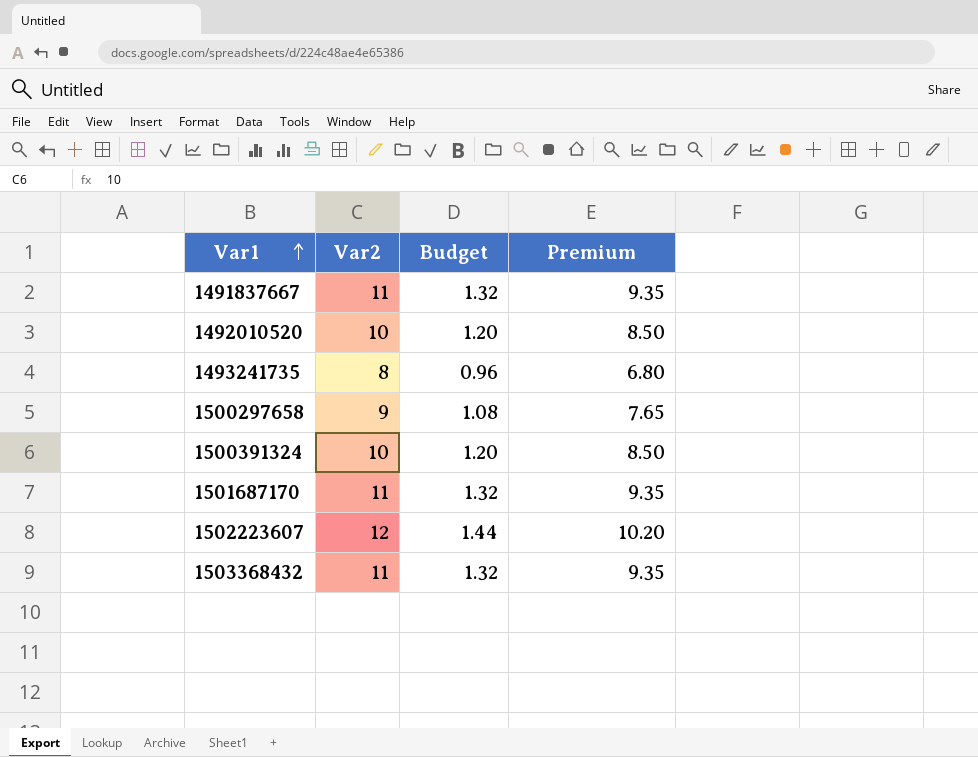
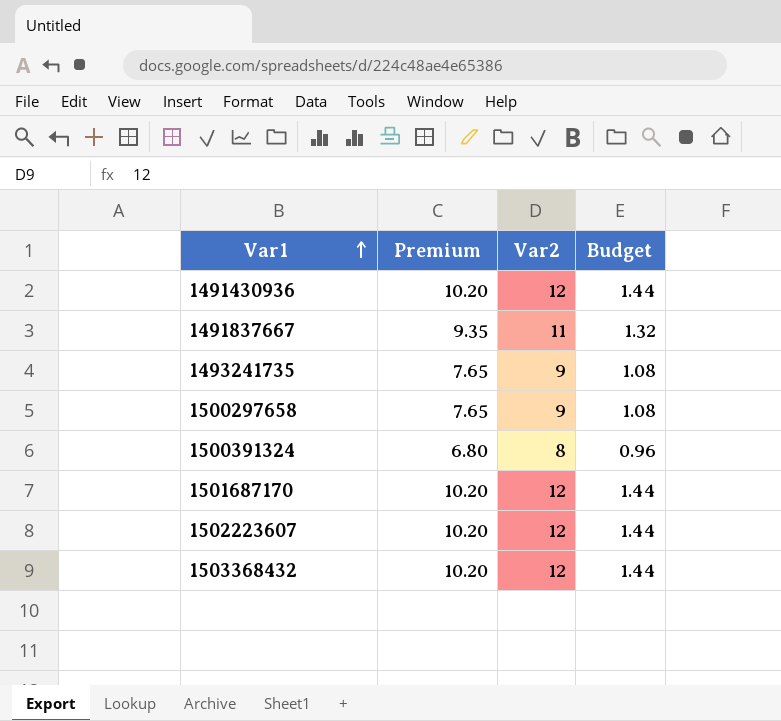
column Premium | position: 4 -> 2
row 1492010520: 10 | 1.20 | 8.50 -> none
row 1491430936: none -> 10.20 | 12 | 1.44
1493241735 | Premium: 6.80 -> 7.65
1493241735 | Var2: 8 -> 9
1493241735 | Budget: 0.96 -> 1.08
1500391324 | Premium: 8.50 -> 6.80
1500391324 | Var2: 10 -> 8
1500391324 | Budget: 1.20 -> 0.96
1501687170 | Premium: 9.35 -> 10.20
1501687170 | Var2: 11 -> 12
1501687170 | Budget: 1.32 -> 1.44
1503368432 | Premium: 9.35 -> 10.20
1503368432 | Var2: 11 -> 12
1503368432 | Budget: 1.32 -> 1.44

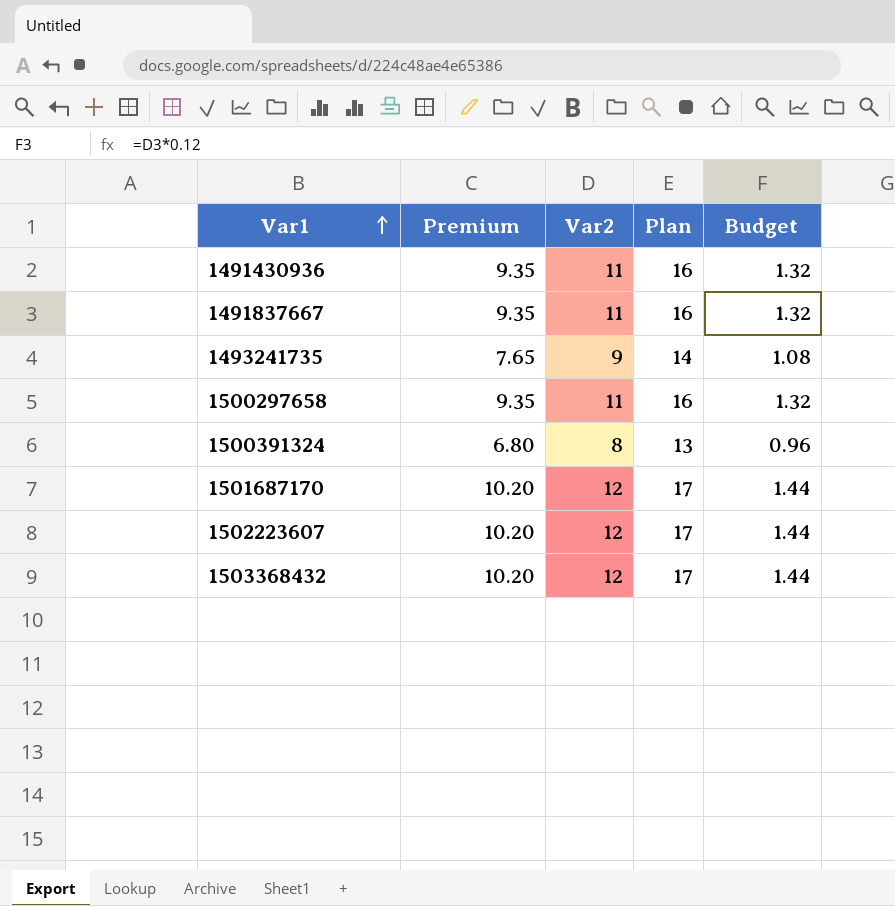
column Plan | formula: none -> [Var2] + 5
1491430936 | Premium: 10.20 -> 9.35
1491430936 | Var2: 12 -> 11
1491430936 | Budget: 1.44 -> 1.32
1500297658 | Premium: 7.65 -> 9.35
1500297658 | Var2: 9 -> 11
1500297658 | Budget: 1.08 -> 1.32

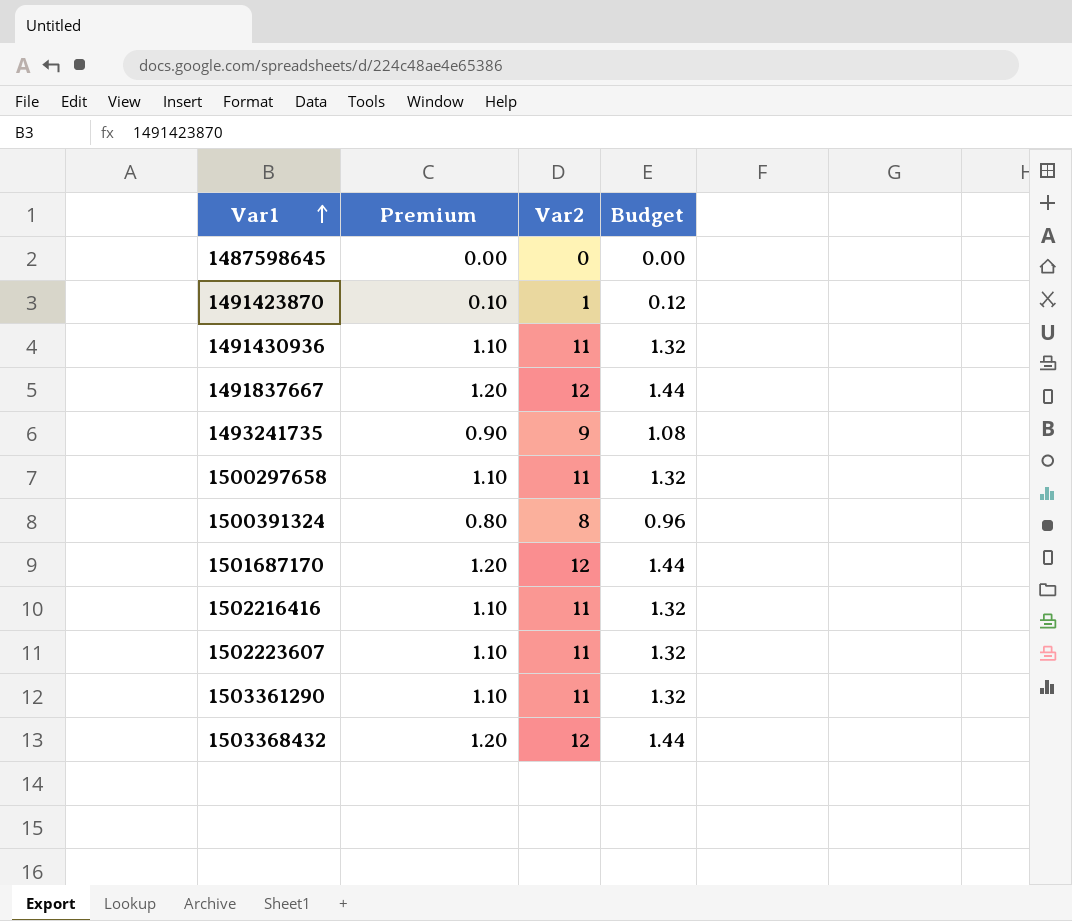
column Plan | formula: [Var2] + 5 -> none
column Premium | formula: [Var2] * 0.85 -> [Var2] * 0.1
row 1487598645: none -> 0.00 | 0 | 0.00
row 1491423870: none -> 0.10 | 1 | 0.12
1491837667 | Var2: 11 -> 12
1491837667 | Budget: 1.32 -> 1.44
row 1502216416: none -> 1.10 | 11 | 1.32
1502223607 | Var2: 12 -> 11
1502223607 | Budget: 1.44 -> 1.32
row 1503361290: none -> 1.10 | 11 | 1.32

